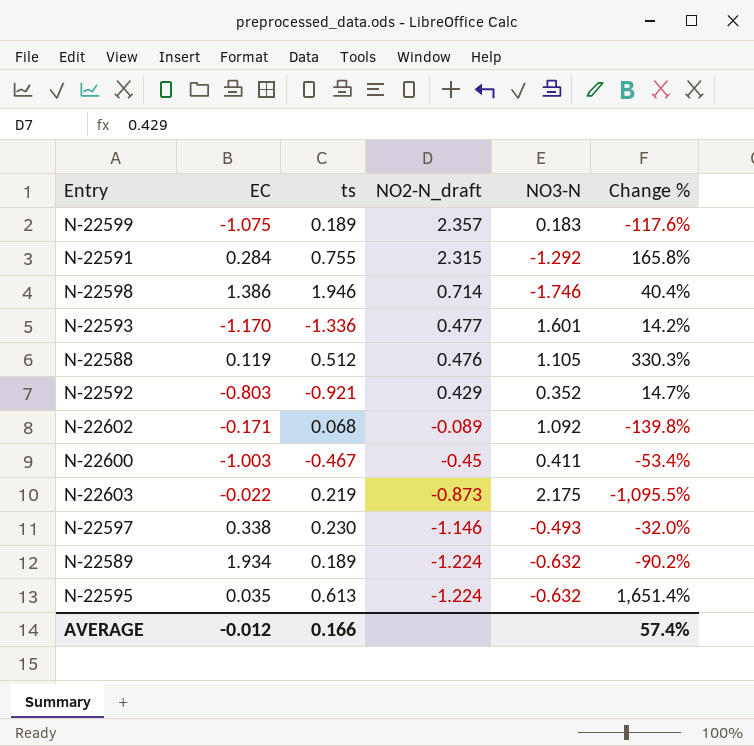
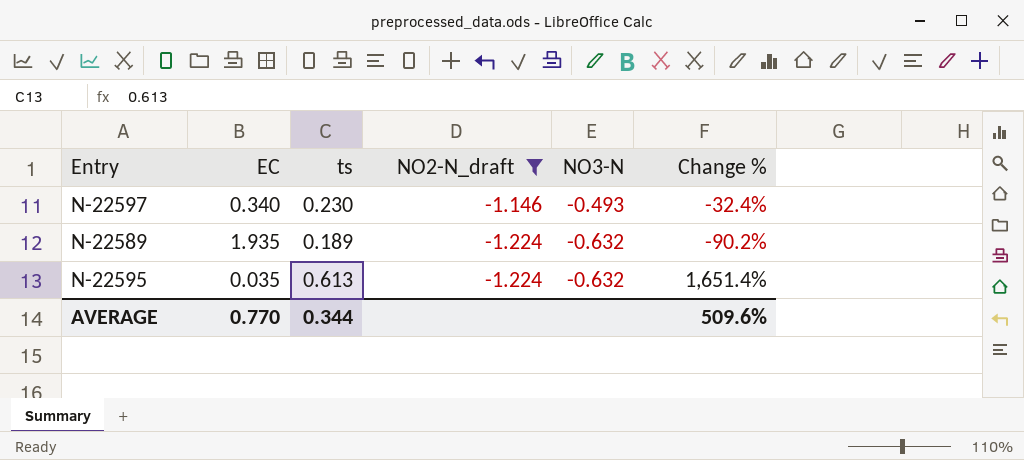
filter: none -> NO2-N_draft <= -1.146
N-22597 | EC: 0.338 -> 0.340
N-22597 | Change %: -32.0% -> -32.4%
N-22589 | EC: 1.934 -> 1.935
AVERAGE | EC: -0.012 -> 0.770
AVERAGE | ts: 0.166 -> 0.344
AVERAGE | Change %: 57.4% -> 509.6%

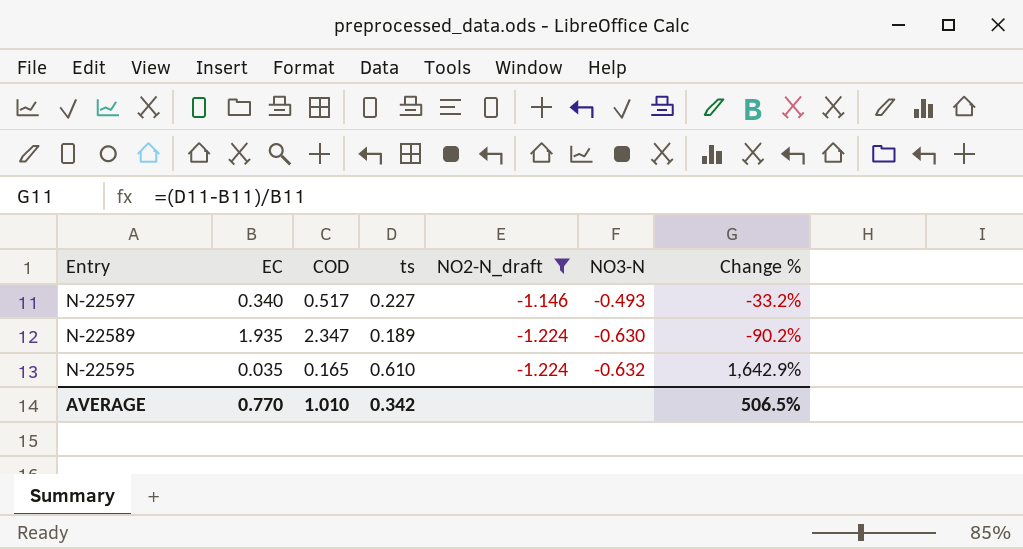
column COD | position: none -> 3
N-22597 | ts: 0.230 -> 0.227
N-22597 | Change %: -32.4% -> -33.2%
N-22589 | NO3-N: -0.632 -> -0.630
N-22595 | ts: 0.613 -> 0.610
N-22595 | Change %: 1,651.4% -> 1,642.9%
AVERAGE | ts: 0.344 -> 0.342
AVERAGE | Change %: 509.6% -> 506.5%

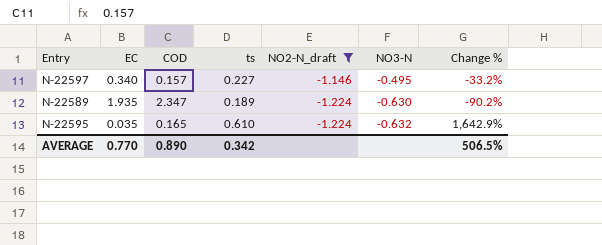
N-22597 | COD: 0.517 -> 0.157
N-22597 | NO3-N: -0.493 -> -0.495
AVERAGE | COD: 1.010 -> 0.890

